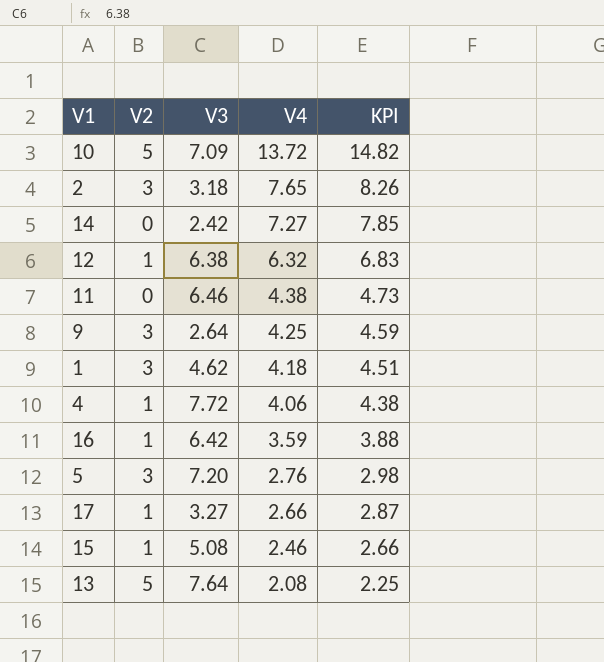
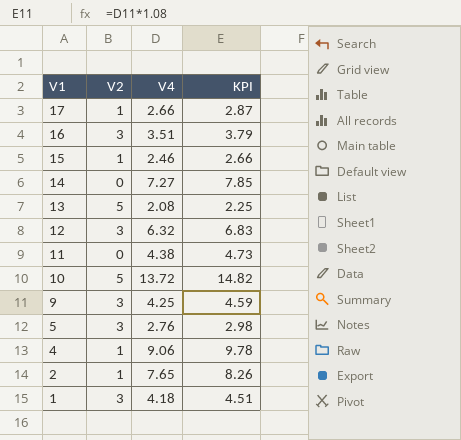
row order: V4 descending -> V1 descending
column V3 | position: 3 -> none
16 | V2: 1 -> 3
16 | V4: 3.59 -> 3.51
16 | KPI: 3.88 -> 3.79
12 | V2: 1 -> 3
4 | V4: 4.06 -> 9.06
4 | KPI: 4.38 -> 9.78
2 | V2: 3 -> 1

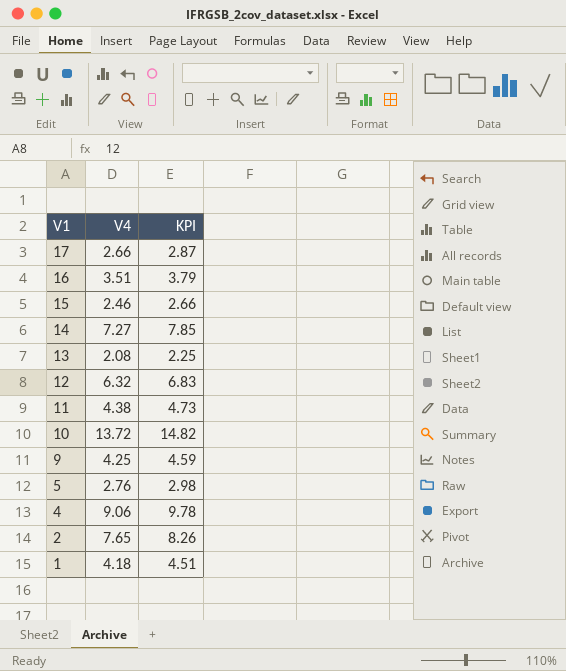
column V2 | position: 2 -> none

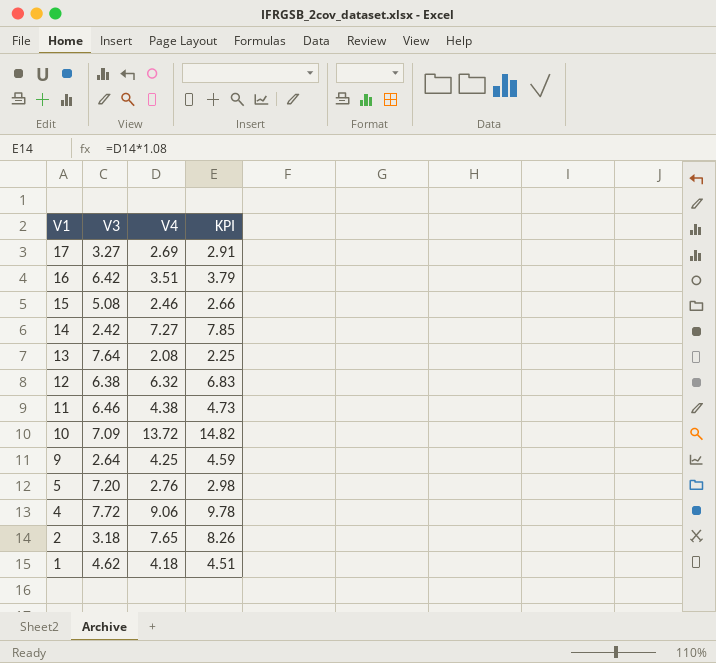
column V3 | position: none -> 2
17 | V4: 2.66 -> 2.69
17 | KPI: 2.87 -> 2.91

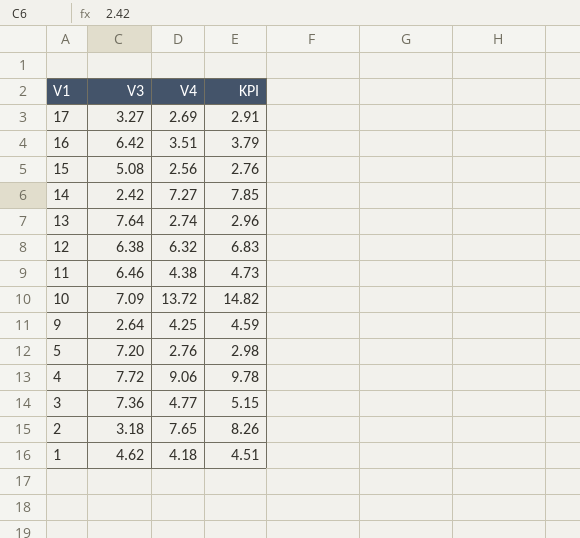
15 | V4: 2.46 -> 2.56
15 | KPI: 2.66 -> 2.76
13 | V4: 2.08 -> 2.74
13 | KPI: 2.25 -> 2.96
row 3: none -> 7.36 | 4.77 | 5.15

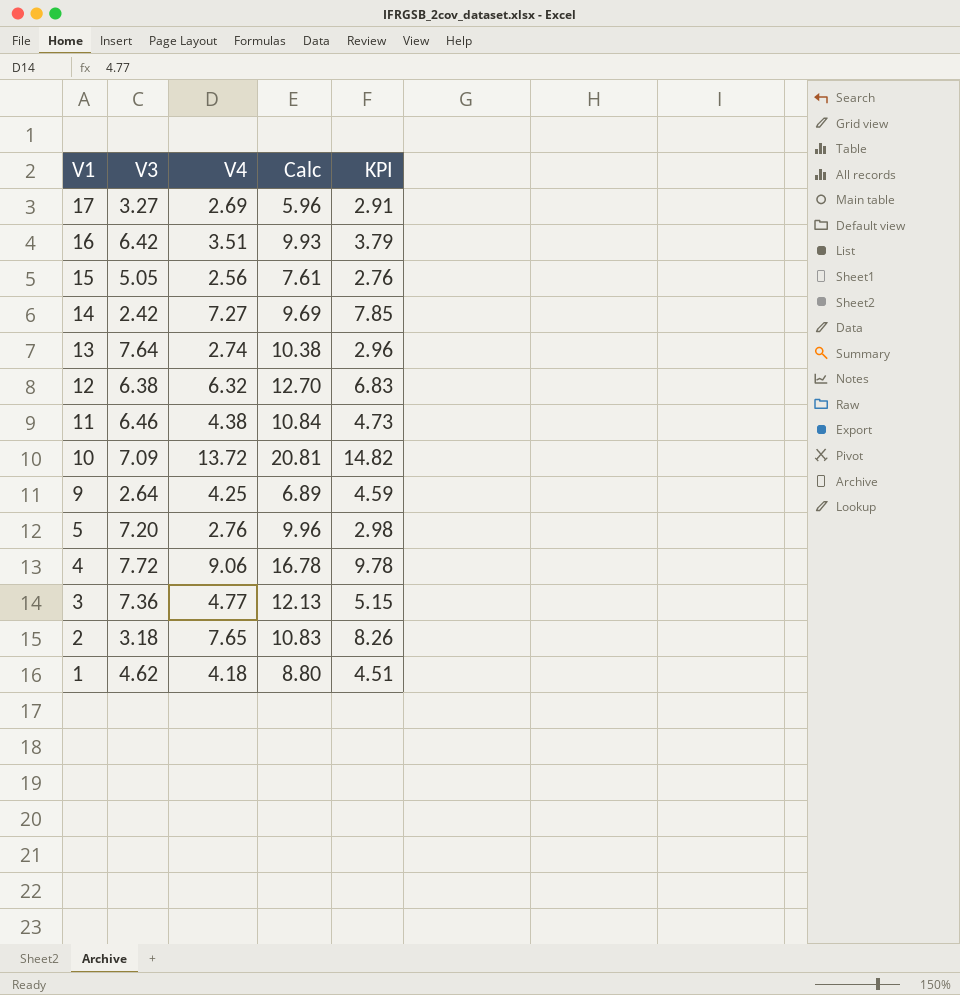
column Calc | formula: none -> [V3] + [V4]
15 | V3: 5.08 -> 5.05

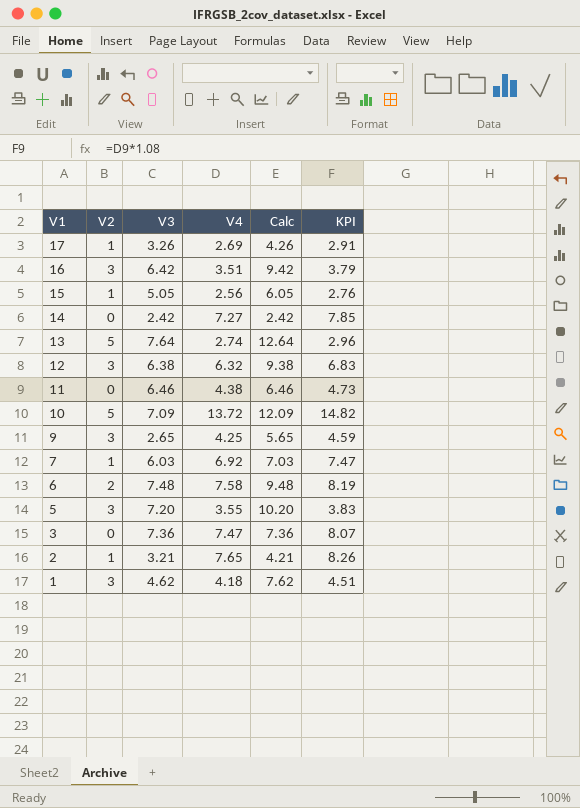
column V2 | position: none -> 2
column Calc | formula: [V3] + [V4] -> [V2] + [V3]
row 4: 7.72 | 9.06 | 16.78 | 9.78 -> none
17 | V3: 3.27 -> 3.26
9 | V3: 2.64 -> 2.65
row 7: none -> 1 | 6.03 | 6.92 | 7.03 | 7.47
row 6: none -> 2 | 7.48 | 7.58 | 9.48 | 8.19
5 | V4: 2.76 -> 3.55
5 | KPI: 2.98 -> 3.83
3 | V4: 4.77 -> 7.47
3 | KPI: 5.15 -> 8.07
2 | V3: 3.18 -> 3.21

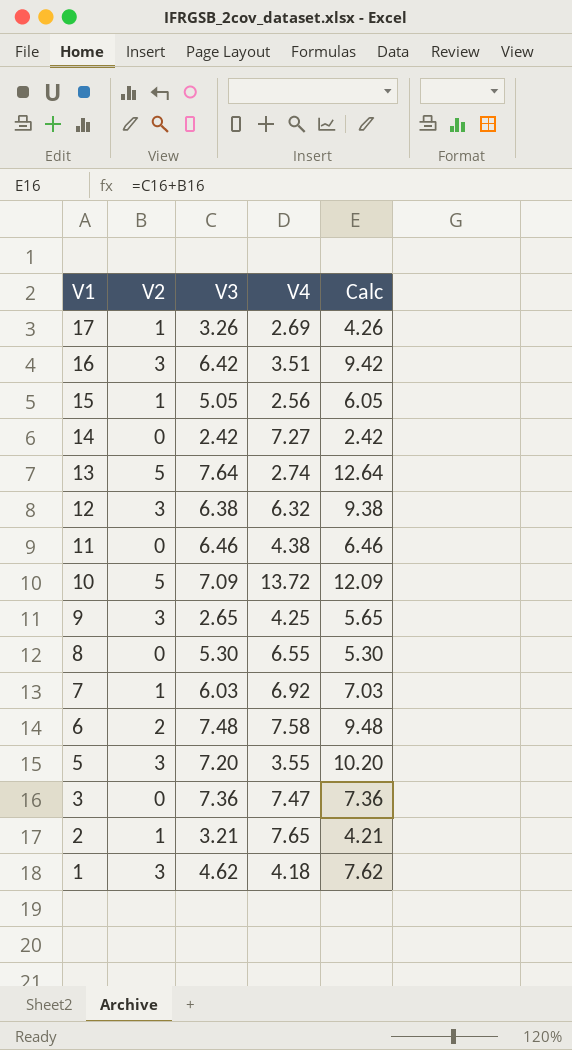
column KPI | formula: [V4] * 1.08 -> none
row 8: none -> 0 | 5.30 | 6.55 | 5.30

